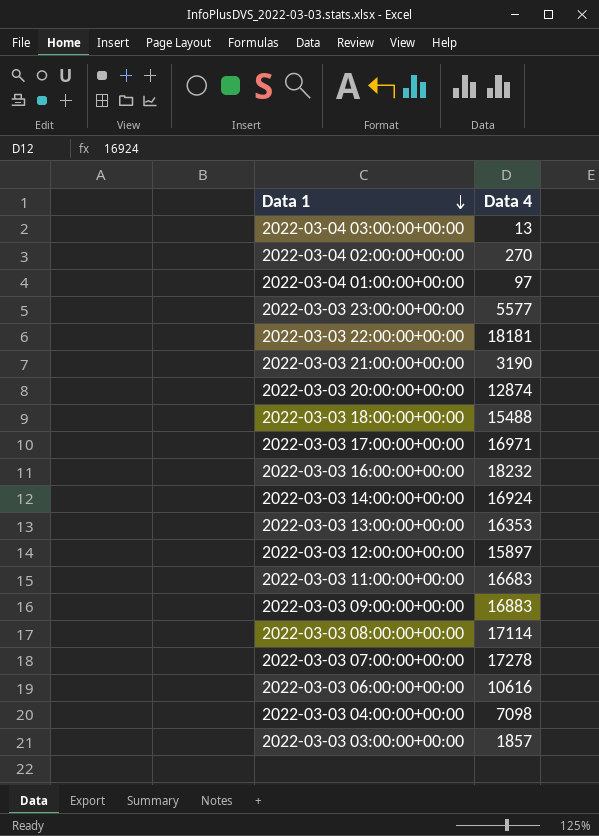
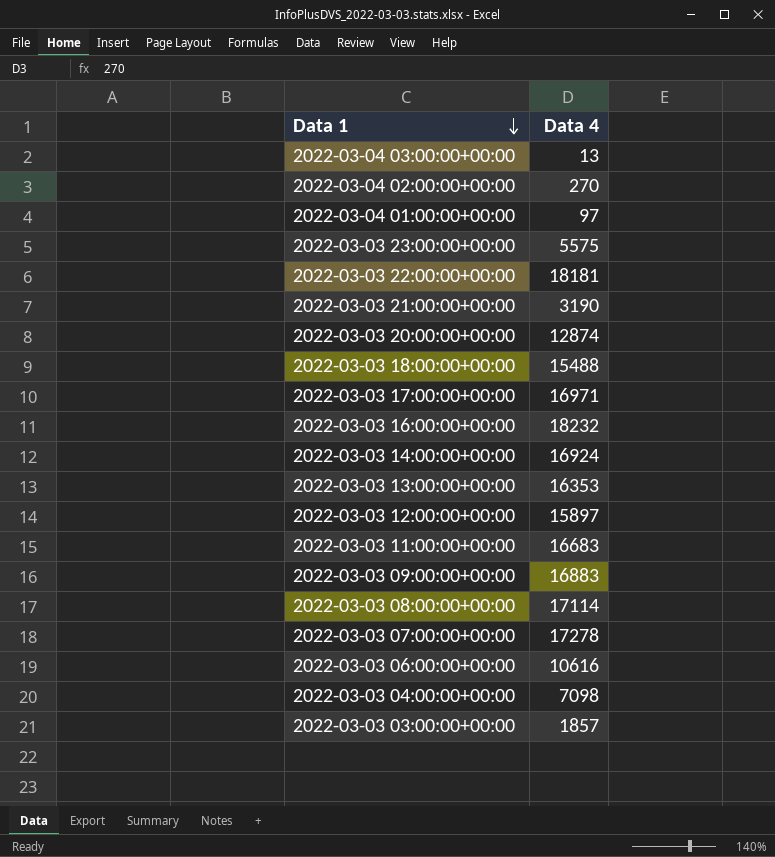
2022-03-03 23:00:00+00:00 | Data 4: 5577 -> 5575

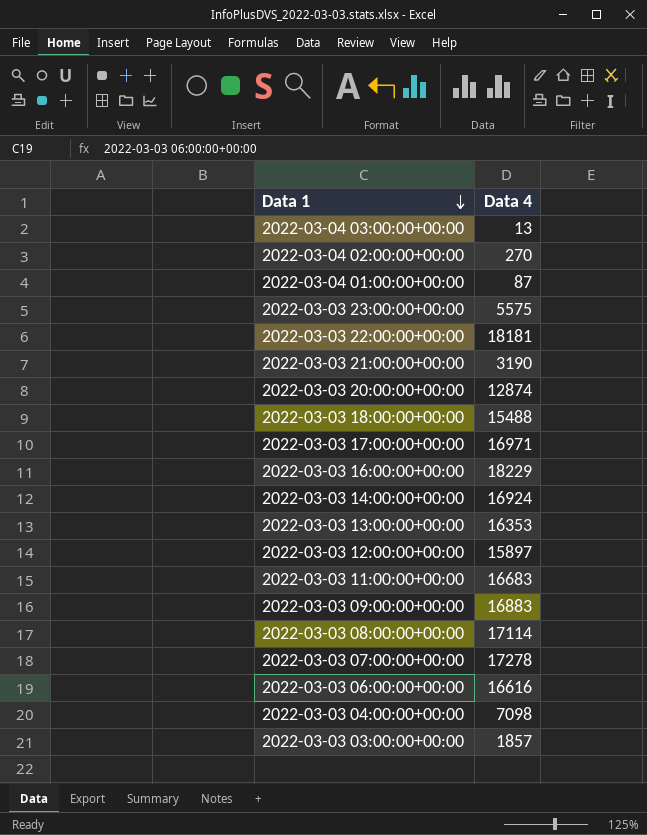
2022-03-04 01:00:00+00:00 | Data 4: 97 -> 87
2022-03-03 16:00:00+00:00 | Data 4: 18232 -> 18229
2022-03-03 06:00:00+00:00 | Data 4: 10616 -> 16616

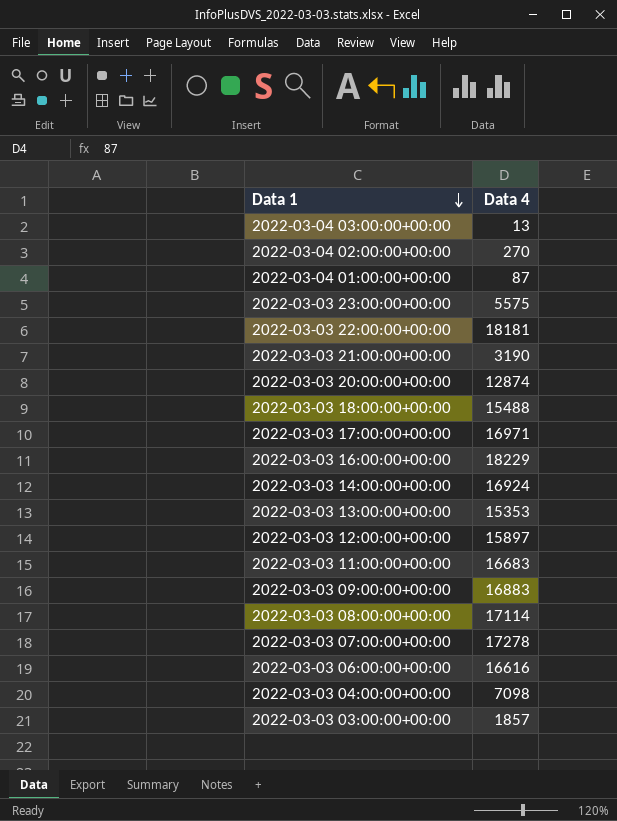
2022-03-03 13:00:00+00:00 | Data 4: 16353 -> 15353

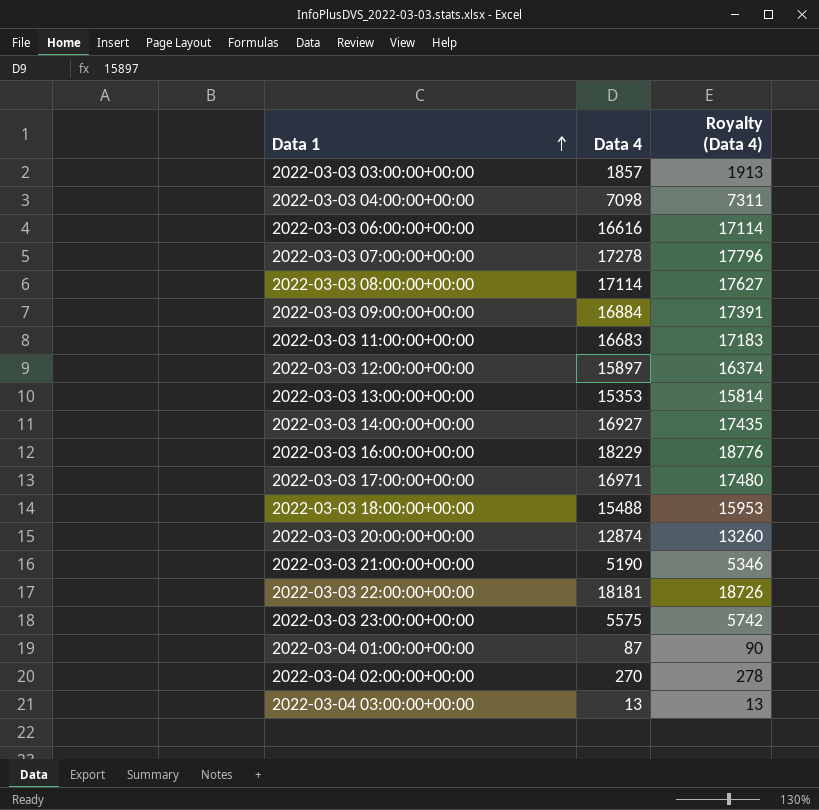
row order: Data 1 descending -> Data 1 ascending
column Royalty (Data 4) | formula: none -> [Data 4] * 1.03
2022-03-03 09:00:00+00:00 | Data 4: 16883 -> 16884
2022-03-03 14:00:00+00:00 | Data 4: 16924 -> 16927
2022-03-03 21:00:00+00:00 | Data 4: 3190 -> 5190

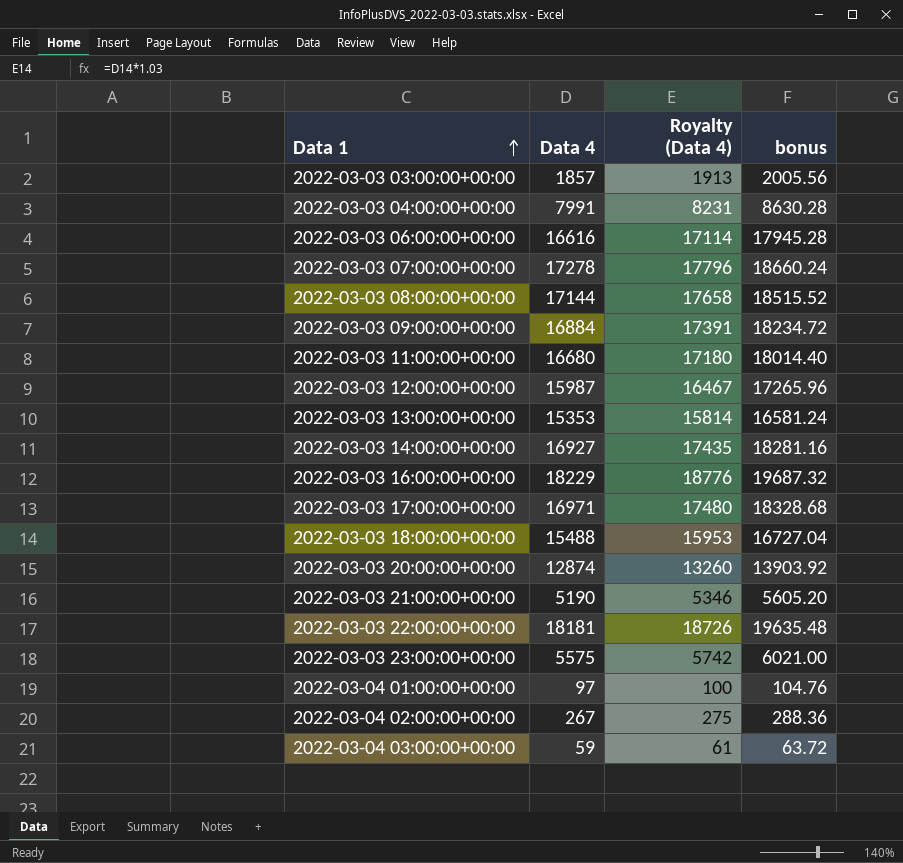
column bonus | formula: none -> [Data 4] * 1.08
2022-03-03 04:00:00+00:00 | Data 4: 7098 -> 7991
2022-03-03 04:00:00+00:00 | Royalty (Data 4): 7311 -> 8231
2022-03-03 08:00:00+00:00 | Data 4: 17114 -> 17144
2022-03-03 08:00:00+00:00 | Royalty (Data 4): 17627 -> 17658
2022-03-03 11:00:00+00:00 | Data 4: 16683 -> 16680
2022-03-03 11:00:00+00:00 | Royalty (Data 4): 17183 -> 17180
2022-03-03 12:00:00+00:00 | Data 4: 15897 -> 15987
2022-03-03 12:00:00+00:00 | Royalty (Data 4): 16374 -> 16467
2022-03-04 01:00:00+00:00 | Data 4: 87 -> 97
2022-03-04 01:00:00+00:00 | Royalty (Data 4): 90 -> 100
2022-03-04 02:00:00+00:00 | Data 4: 270 -> 267
2022-03-04 02:00:00+00:00 | Royalty (Data 4): 278 -> 275
2022-03-04 03:00:00+00:00 | Data 4: 13 -> 59
2022-03-04 03:00:00+00:00 | Royalty (Data 4): 13 -> 61

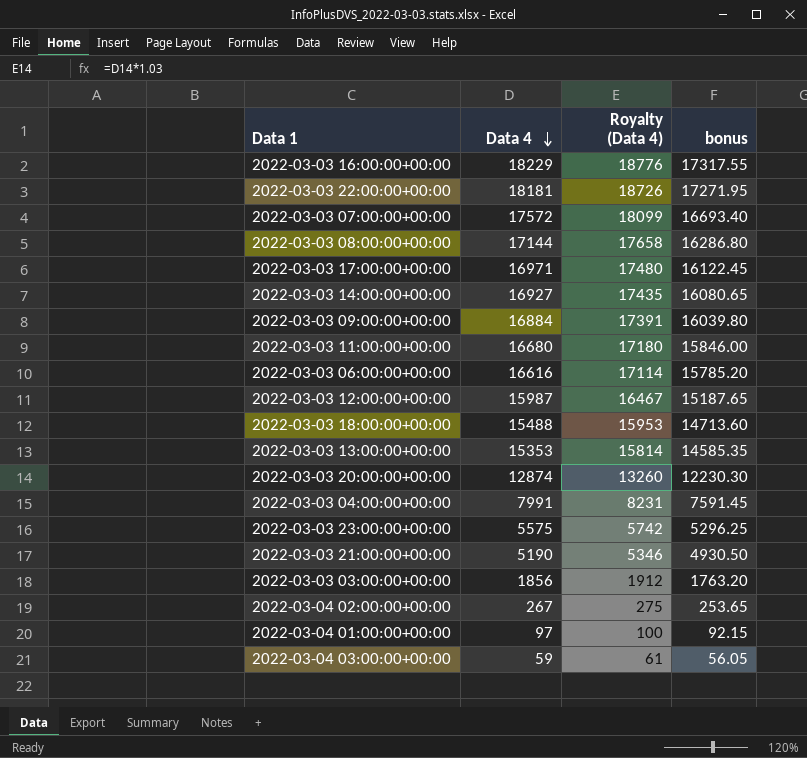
row order: Data 1 ascending -> Data 4 descending
column bonus | formula: [Data 4] * 1.08 -> [Data 4] * 0.95
2022-03-03 07:00:00+00:00 | Data 4: 17278 -> 17572
2022-03-03 07:00:00+00:00 | Royalty (Data 4): 17796 -> 18099
2022-03-03 03:00:00+00:00 | Data 4: 1857 -> 1856
2022-03-03 03:00:00+00:00 | Royalty (Data 4): 1913 -> 1912

